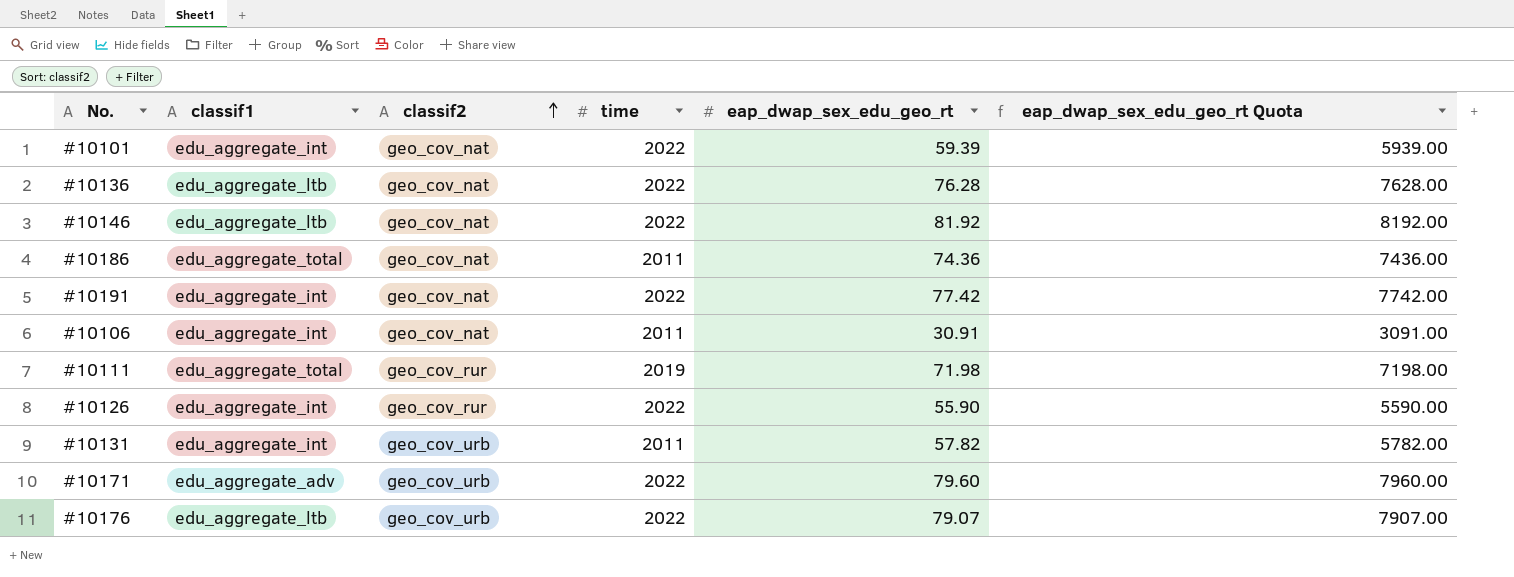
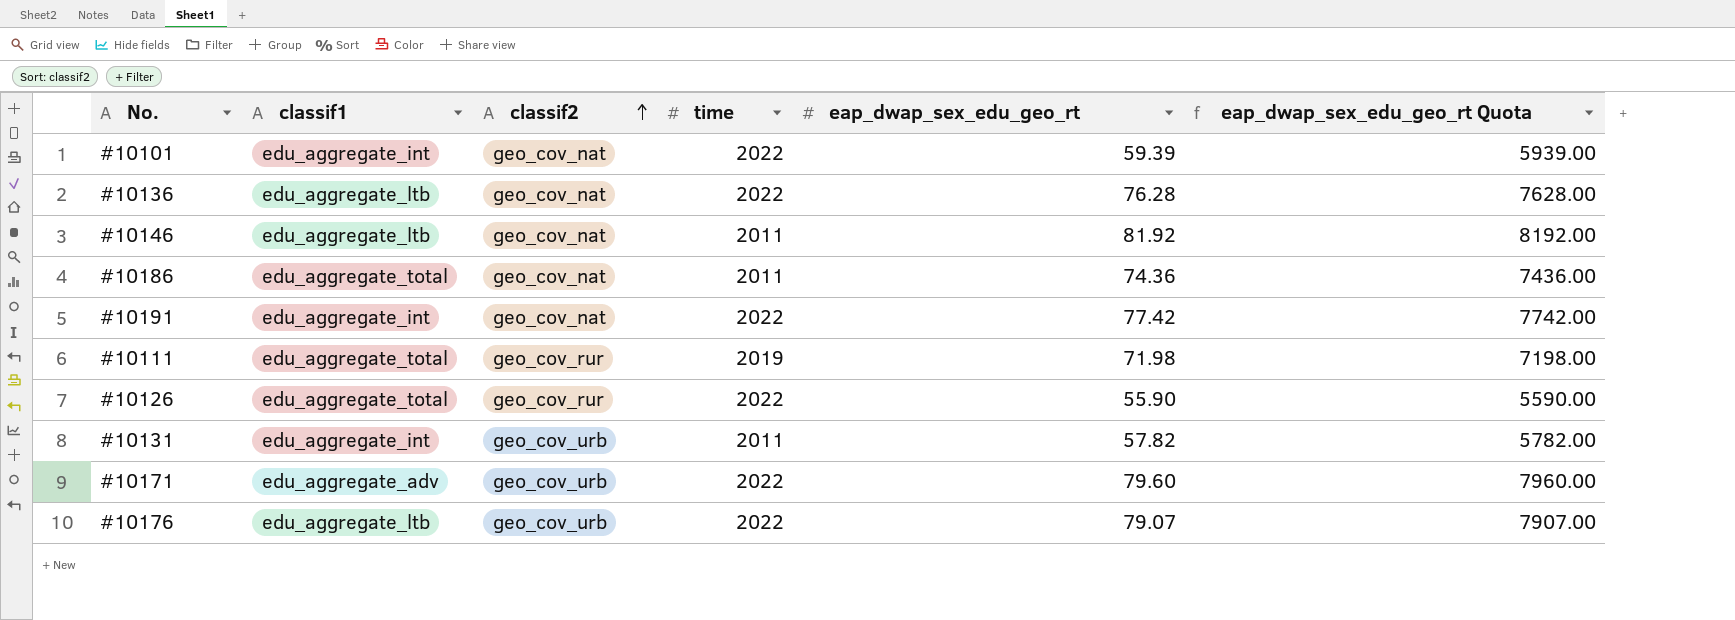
row #10106: edu_aggregate_int | geo_cov_nat | 2011 | 30.91 | 3091.00 -> none
#10146 | time: 2022 -> 2011
#10126 | classif1: edu_aggregate_int -> edu_aggregate_total

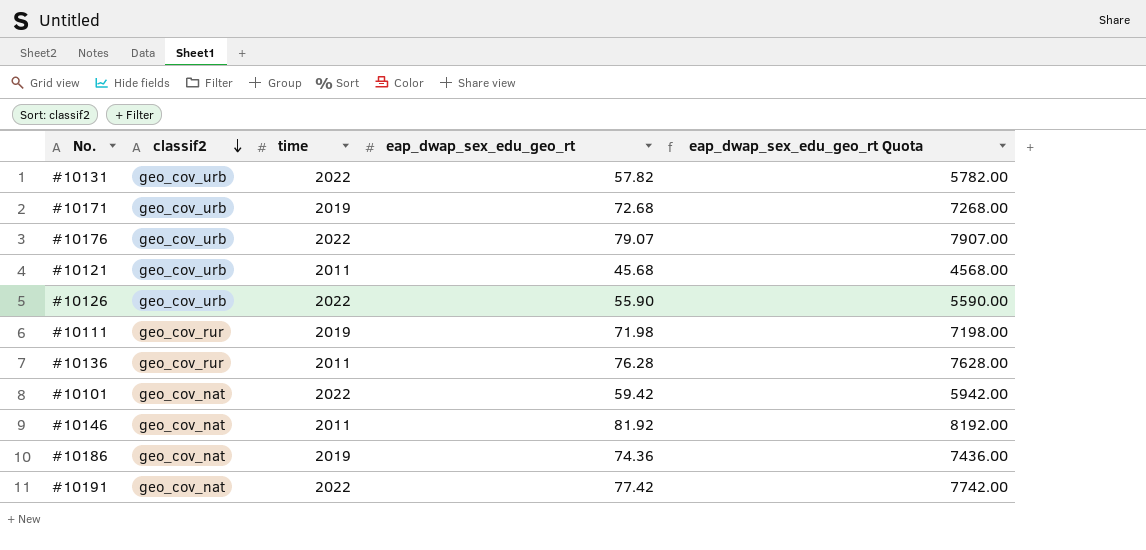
row order: classif2 ascending -> classif2 descending
column classif1 | position: 2 -> none
#10131 | time: 2011 -> 2022
#10171 | time: 2022 -> 2019
#10171 | eap_dwap_sex_edu_geo_rt: 79.60 -> 72.68
#10171 | eap_dwap_sex_edu_geo_rt Quota: 7960.00 -> 7268.00
row #10121: none -> geo_cov_urb | 2011 | 45.68 | 4568.00
#10126 | classif2: geo_cov_rur -> geo_cov_urb
#10136 | classif2: geo_cov_nat -> geo_cov_rur
#10136 | time: 2022 -> 2011
#10101 | eap_dwap_sex_edu_geo_rt: 59.39 -> 59.42
#10101 | eap_dwap_sex_edu_geo_rt Quota: 5939.00 -> 5942.00
#10186 | time: 2011 -> 2019

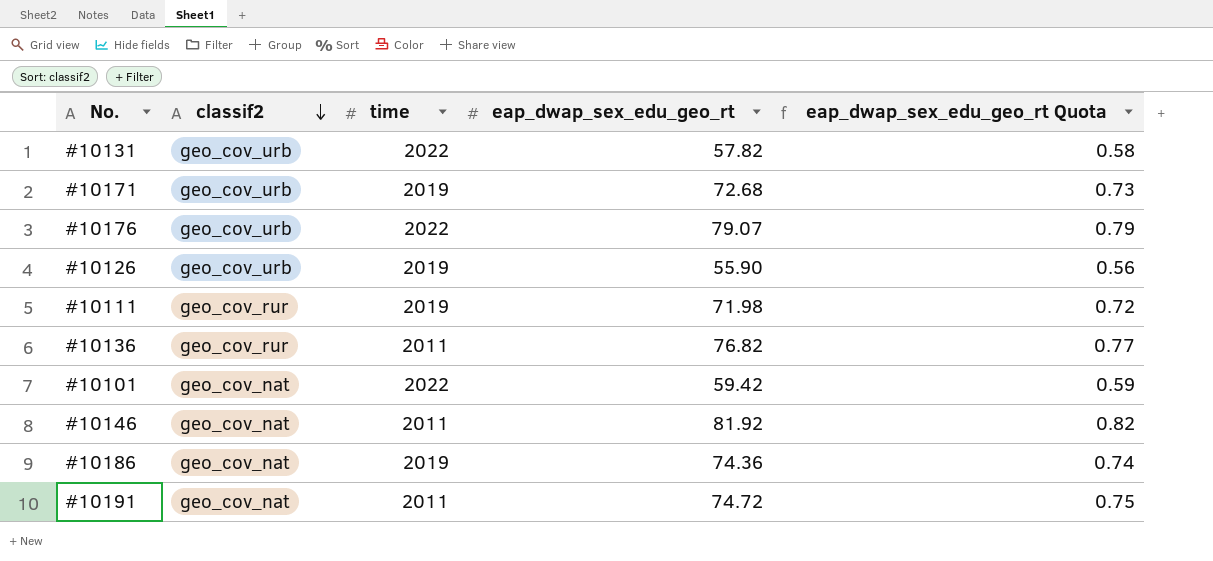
column eap_dwap_sex_edu_geo_rt Quota | formula: [eap_dwap_sex_edu_geo_rt] * 100 -> [eap_dwap_sex_edu_geo_rt] * 0.01
row #10121: geo_cov_urb | 2011 | 45.68 | 4568.00 -> none
#10126 | time: 2022 -> 2019
#10136 | eap_dwap_sex_edu_geo_rt: 76.28 -> 76.82
#10191 | time: 2022 -> 2011
#10191 | eap_dwap_sex_edu_geo_rt: 77.42 -> 74.72

